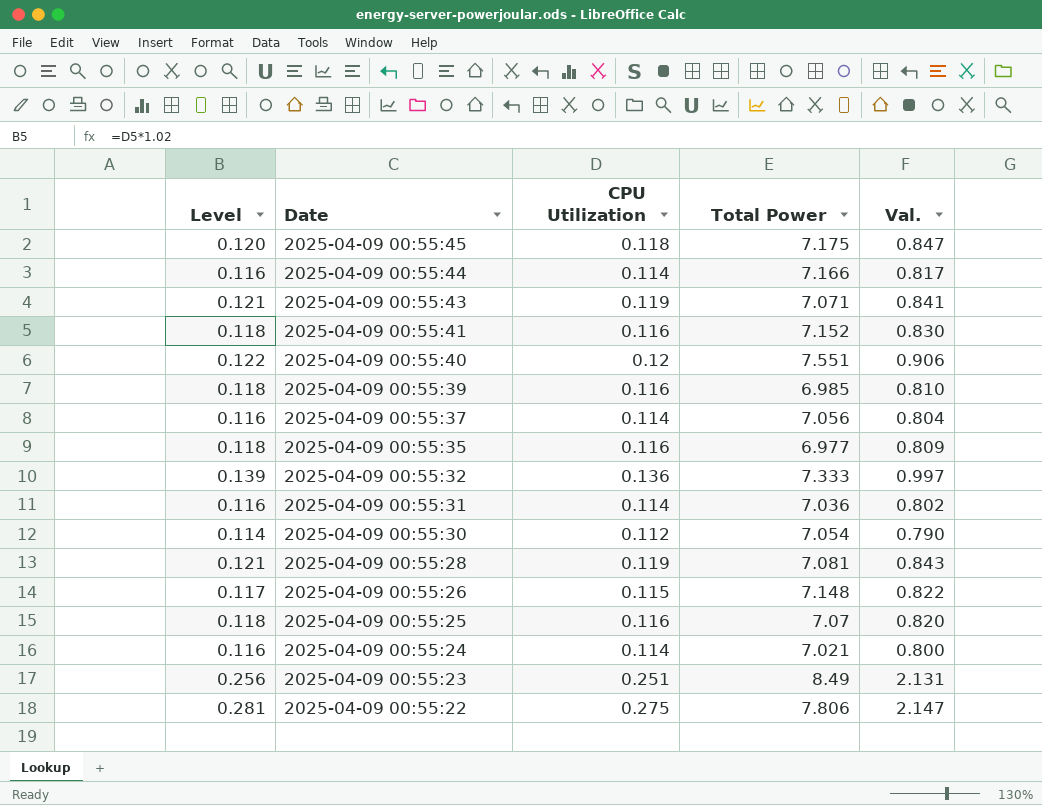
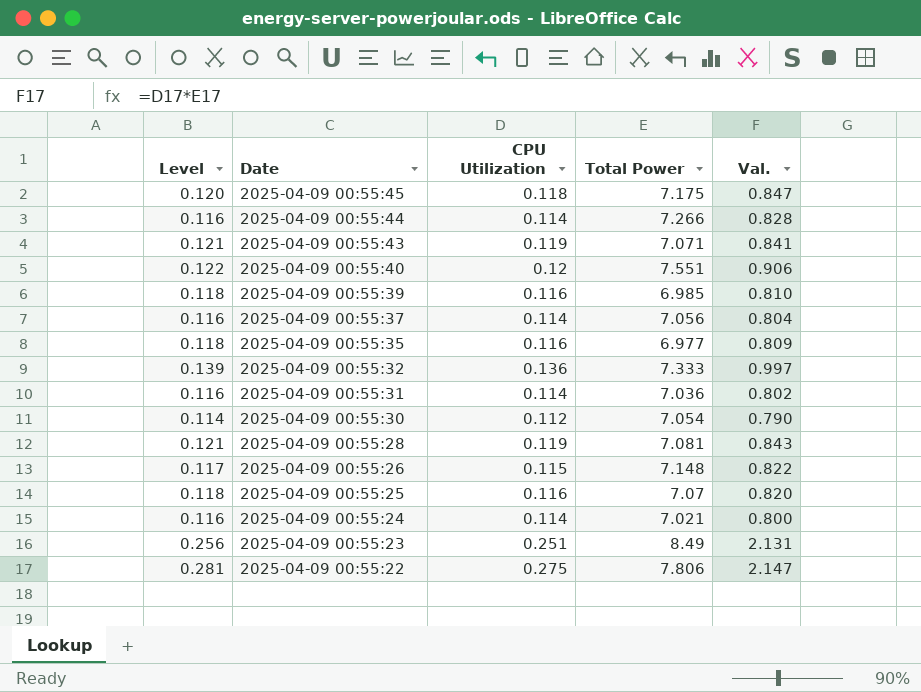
row 2025-04-09 00:55:41: 0.118 | 0.116 | 7.152 | 0.830 -> none
2025-04-09 00:55:44 | Total Power: 7.166 -> 7.266
2025-04-09 00:55:44 | Val.: 0.817 -> 0.828

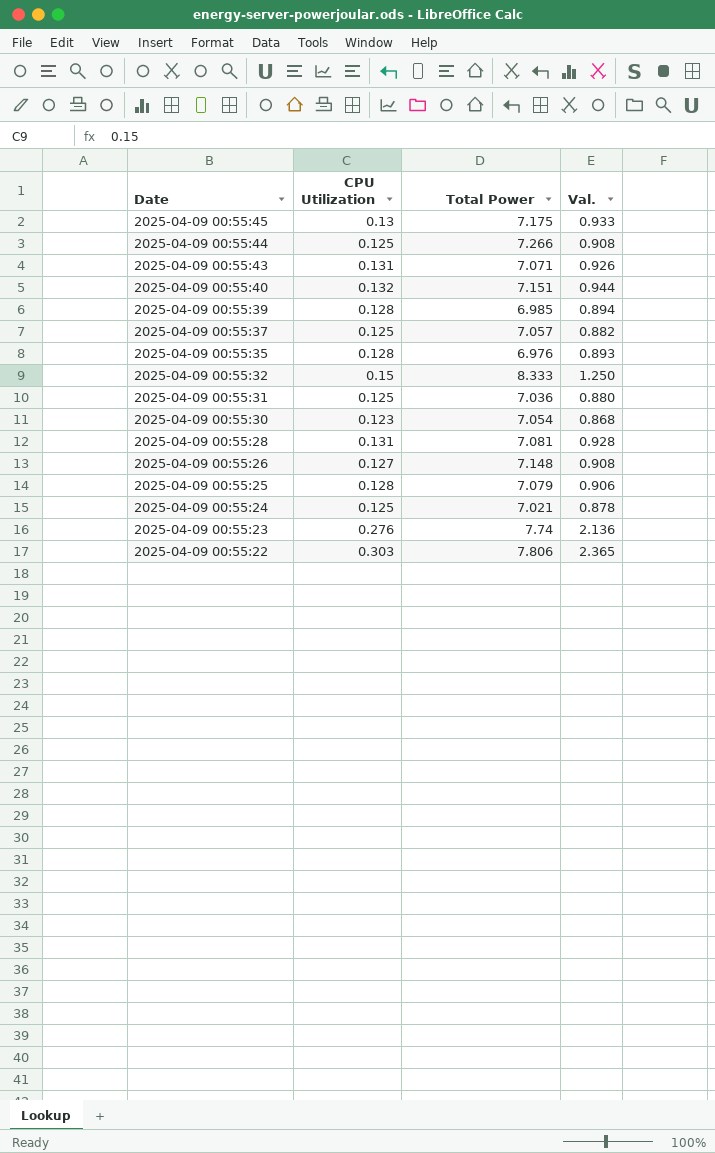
column Level | formula: [CPU Utilization] * 1.02 -> none
2025-04-09 00:55:45 | CPU Utilization: 0.118 -> 0.13
2025-04-09 00:55:45 | Val.: 0.847 -> 0.933
2025-04-09 00:55:44 | CPU Utilization: 0.114 -> 0.125
2025-04-09 00:55:44 | Val.: 0.828 -> 0.908
2025-04-09 00:55:43 | CPU Utilization: 0.119 -> 0.131
2025-04-09 00:55:43 | Val.: 0.841 -> 0.926
2025-04-09 00:55:40 | CPU Utilization: 0.12 -> 0.132
2025-04-09 00:55:40 | Total Power: 7.551 -> 7.151
2025-04-09 00:55:40 | Val.: 0.906 -> 0.944
2025-04-09 00:55:39 | CPU Utilization: 0.116 -> 0.128
2025-04-09 00:55:39 | Val.: 0.810 -> 0.894
2025-04-09 00:55:37 | CPU Utilization: 0.114 -> 0.125
2025-04-09 00:55:37 | Total Power: 7.056 -> 7.057
2025-04-09 00:55:37 | Val.: 0.804 -> 0.882
2025-04-09 00:55:35 | CPU Utilization: 0.116 -> 0.128
2025-04-09 00:55:35 | Total Power: 6.977 -> 6.976
2025-04-09 00:55:35 | Val.: 0.809 -> 0.893
2025-04-09 00:55:32 | CPU Utilization: 0.136 -> 0.15
2025-04-09 00:55:32 | Total Power: 7.333 -> 8.333
2025-04-09 00:55:32 | Val.: 0.997 -> 1.250
2025-04-09 00:55:31 | CPU Utilization: 0.114 -> 0.125
2025-04-09 00:55:31 | Val.: 0.802 -> 0.880
2025-04-09 00:55:30 | CPU Utilization: 0.112 -> 0.123
2025-04-09 00:55:30 | Val.: 0.790 -> 0.868
2025-04-09 00:55:28 | CPU Utilization: 0.119 -> 0.131
2025-04-09 00:55:28 | Val.: 0.843 -> 0.928
2025-04-09 00:55:26 | CPU Utilization: 0.115 -> 0.127
2025-04-09 00:55:26 | Val.: 0.822 -> 0.908
2025-04-09 00:55:25 | CPU Utilization: 0.116 -> 0.128
2025-04-09 00:55:25 | Total Power: 7.07 -> 7.079
2025-04-09 00:55:25 | Val.: 0.820 -> 0.906
2025-04-09 00:55:24 | CPU Utilization: 0.114 -> 0.125
2025-04-09 00:55:24 | Val.: 0.800 -> 0.878
2025-04-09 00:55:23 | CPU Utilization: 0.251 -> 0.276
2025-04-09 00:55:23 | Total Power: 8.49 -> 7.74
2025-04-09 00:55:23 | Val.: 2.131 -> 2.136
2025-04-09 00:55:22 | CPU Utilization: 0.275 -> 0.303
2025-04-09 00:55:22 | Val.: 2.147 -> 2.365

